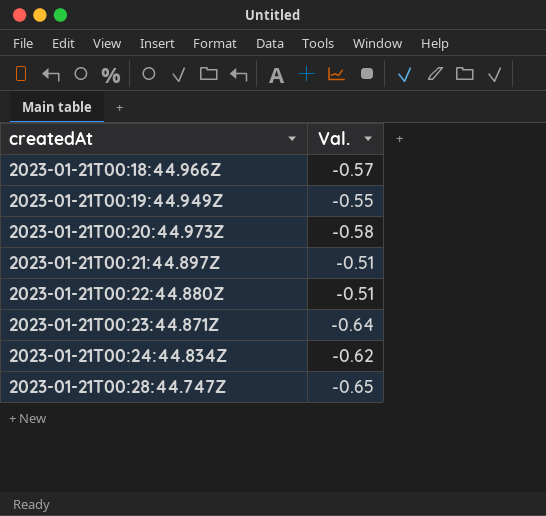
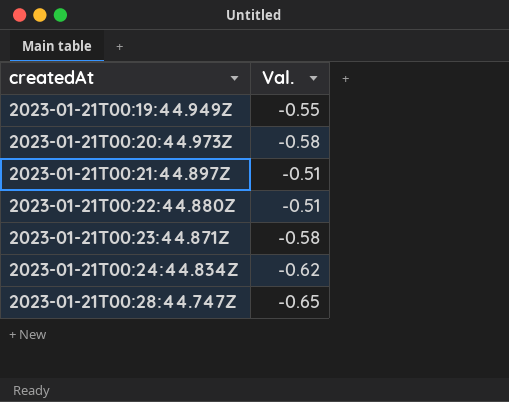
row 2023-01-21T00:18:44.966Z: -0.57 -> none
2023-01-21T00:23:44.871Z | Val.: -0.64 -> -0.58

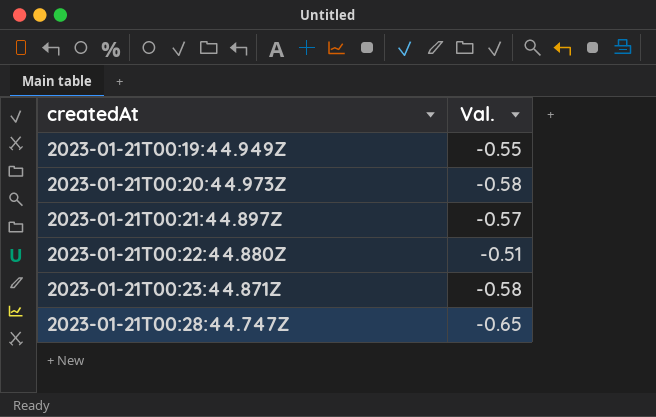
row 2023-01-21T00:24:44.834Z: -0.62 -> none
2023-01-21T00:21:44.897Z | Val.: -0.51 -> -0.57

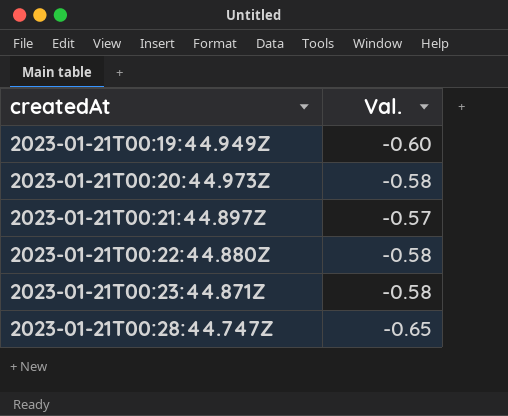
2023-01-21T00:19:44.949Z | Val.: -0.55 -> -0.60
2023-01-21T00:22:44.880Z | Val.: -0.51 -> -0.58

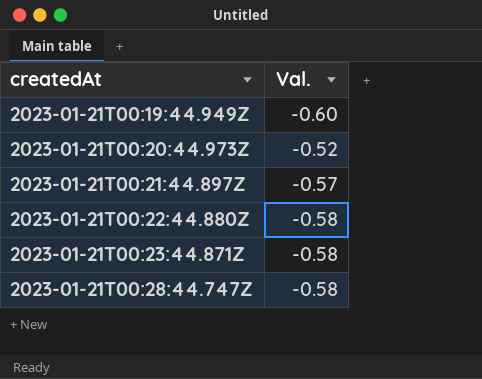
2023-01-21T00:20:44.973Z | Val.: -0.58 -> -0.52
2023-01-21T00:28:44.747Z | Val.: -0.65 -> -0.58

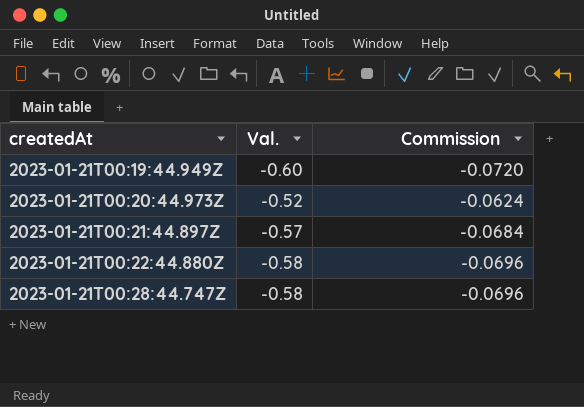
column Commission | formula: none -> [Val.] * 0.12
row 2023-01-21T00:23:44.871Z: -0.58 -> none

